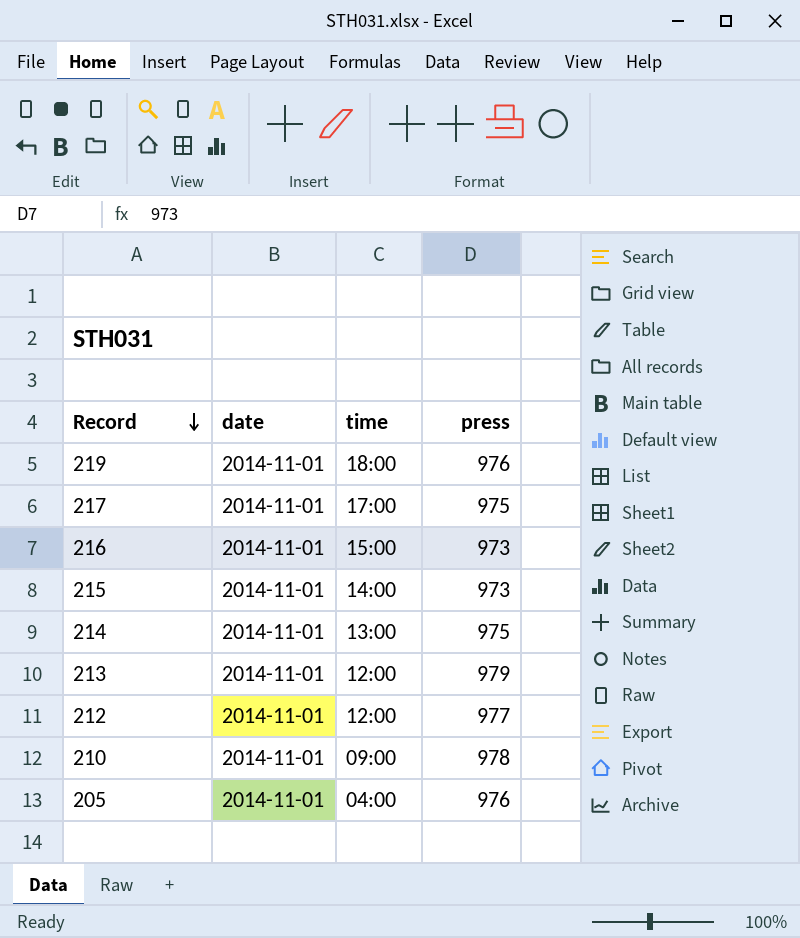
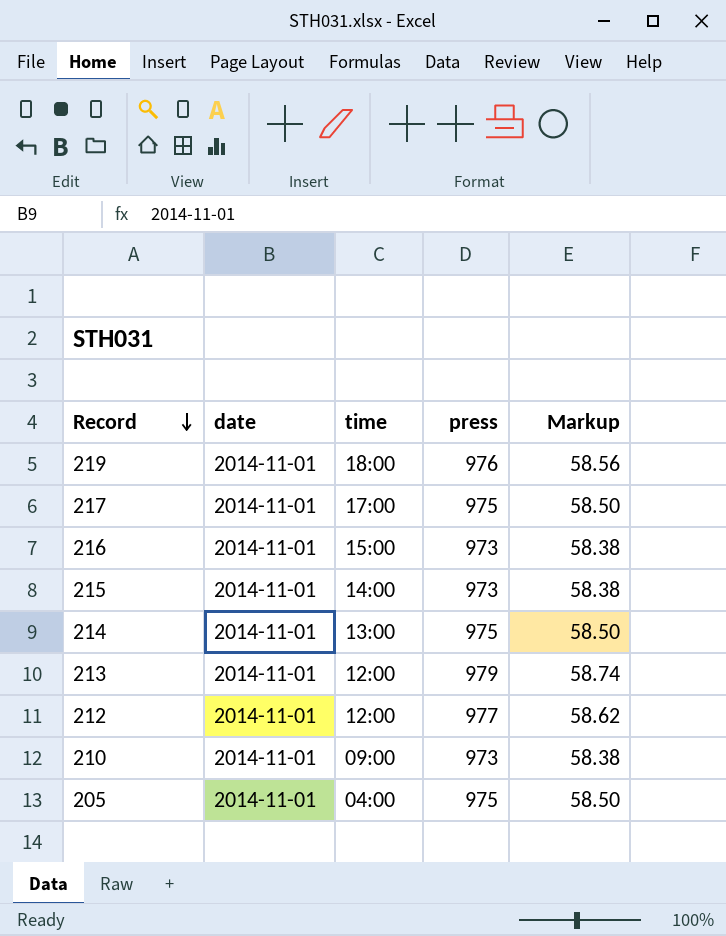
column Markup | formula: none -> [press] * 0.06
210 | press: 978 -> 973
205 | press: 976 -> 975

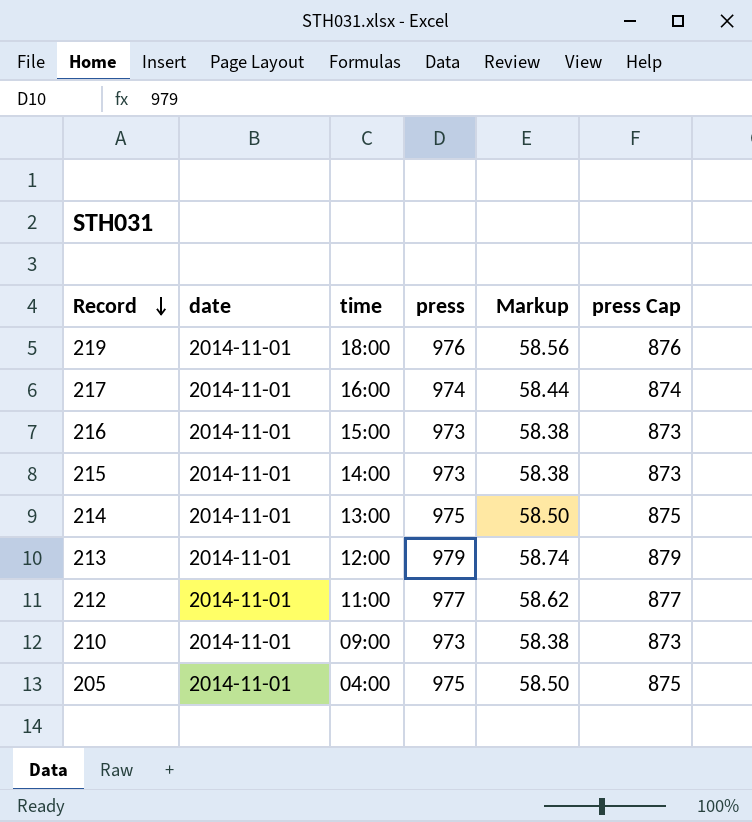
column press Cap | formula: none -> [press] - 100
217 | time: 17:00 -> 16:00
217 | press: 975 -> 974
217 | Markup: 58.50 -> 58.44
212 | time: 12:00 -> 11:00

